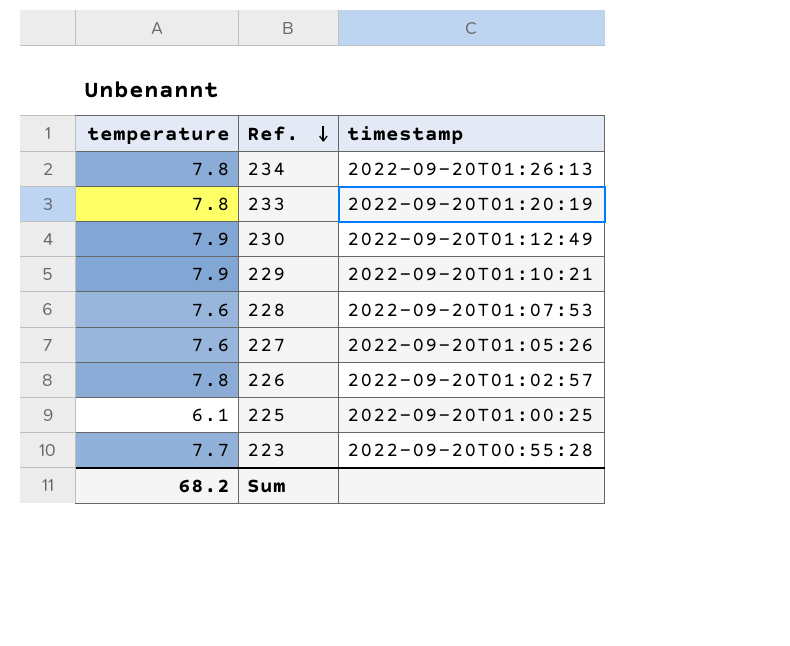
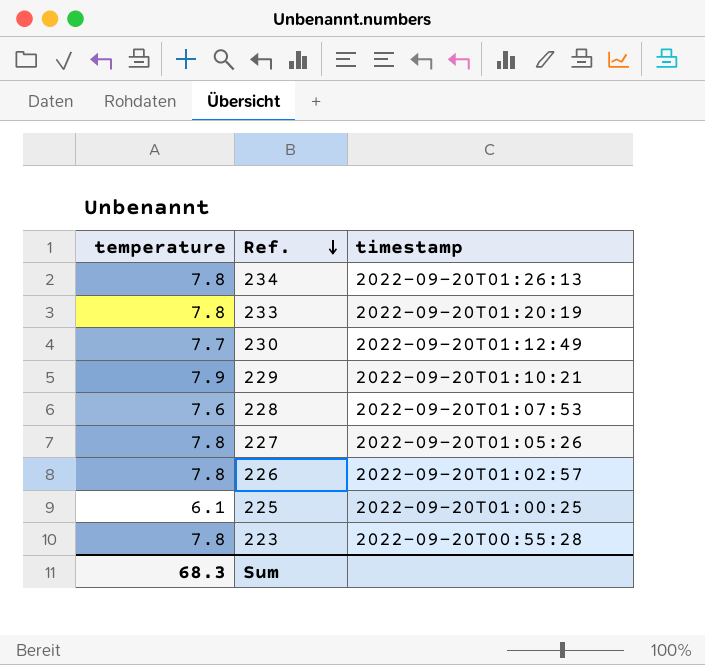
230 | temperature: 7.9 -> 7.7
227 | temperature: 7.6 -> 7.8
223 | temperature: 7.7 -> 7.8
Sum | temperature: 68.2 -> 68.3

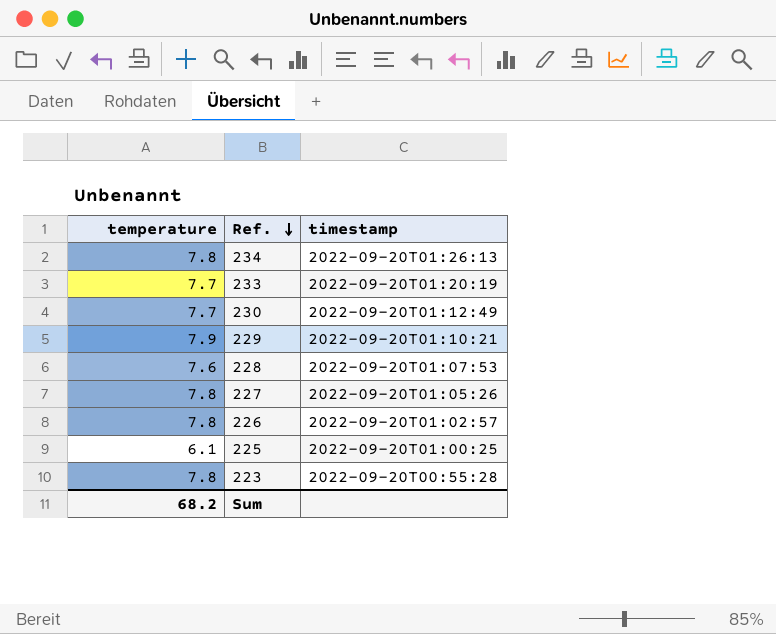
233 | temperature: 7.8 -> 7.7
Sum | temperature: 68.3 -> 68.2

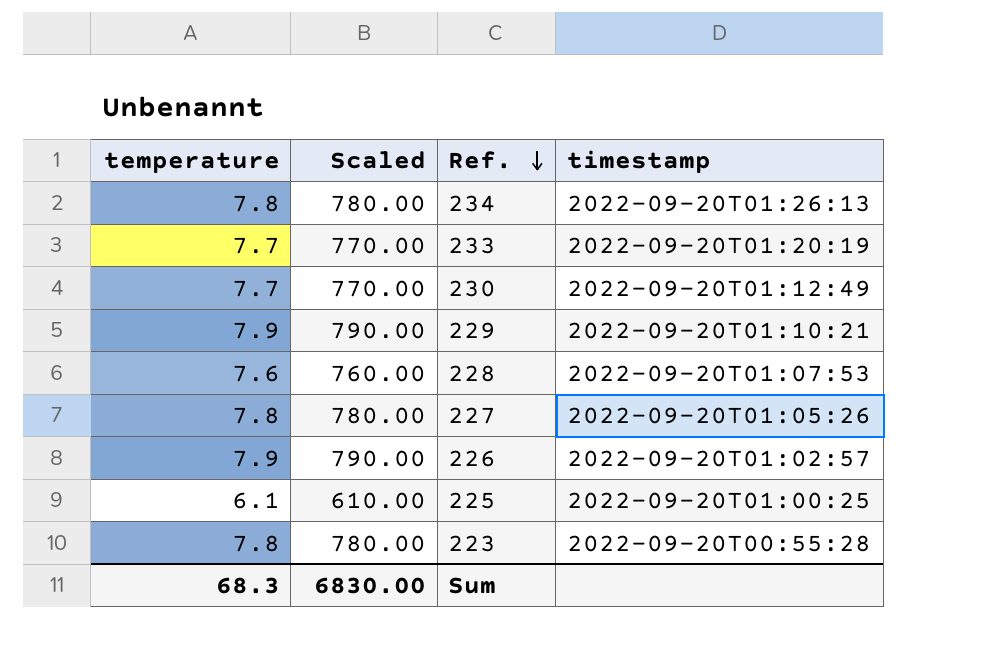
column Scaled | formula: none -> [temperature] * 100
226 | temperature: 7.8 -> 7.9
Sum | temperature: 68.2 -> 68.3

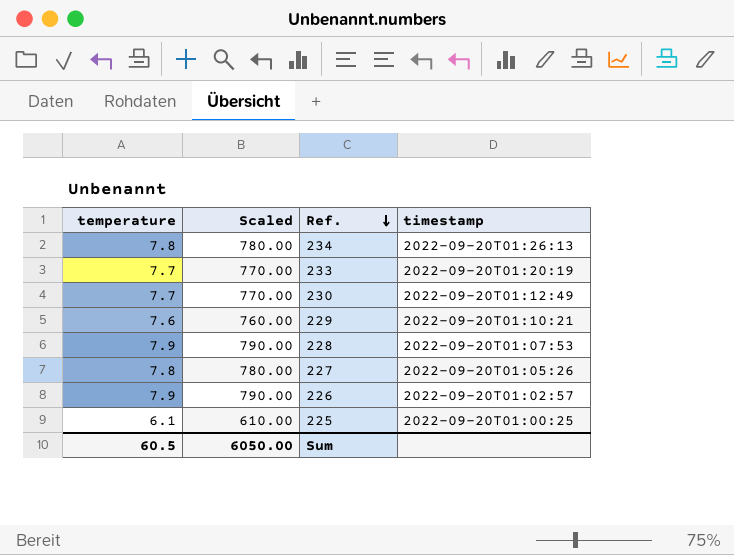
row 223: 7.8 | 780.00 | 2022-09-20T00:55:28 -> none
229 | temperature: 7.9 -> 7.6
229 | Scaled: 790.00 -> 760.00
228 | temperature: 7.6 -> 7.9
228 | Scaled: 760.00 -> 790.00
Sum | temperature: 68.3 -> 60.5
Sum | Scaled: 6830.00 -> 6050.00

